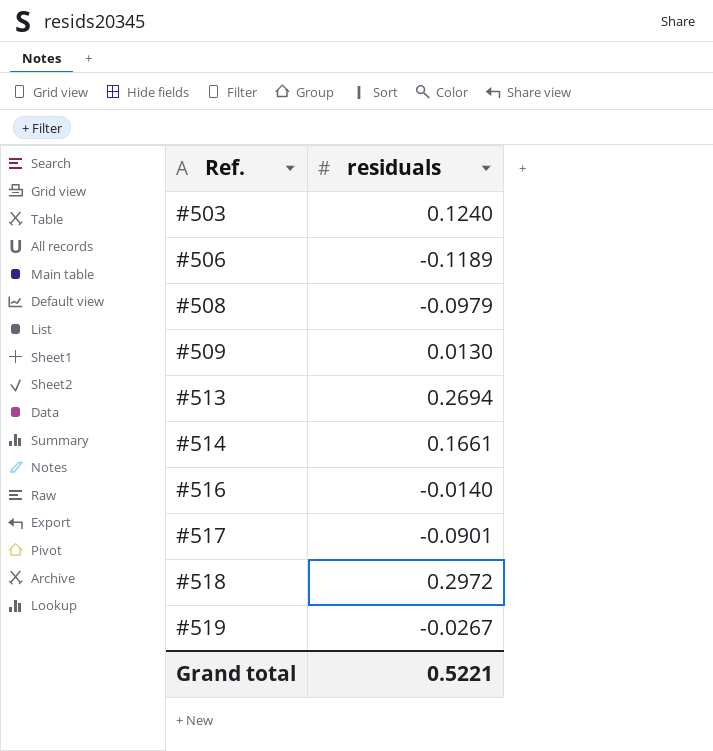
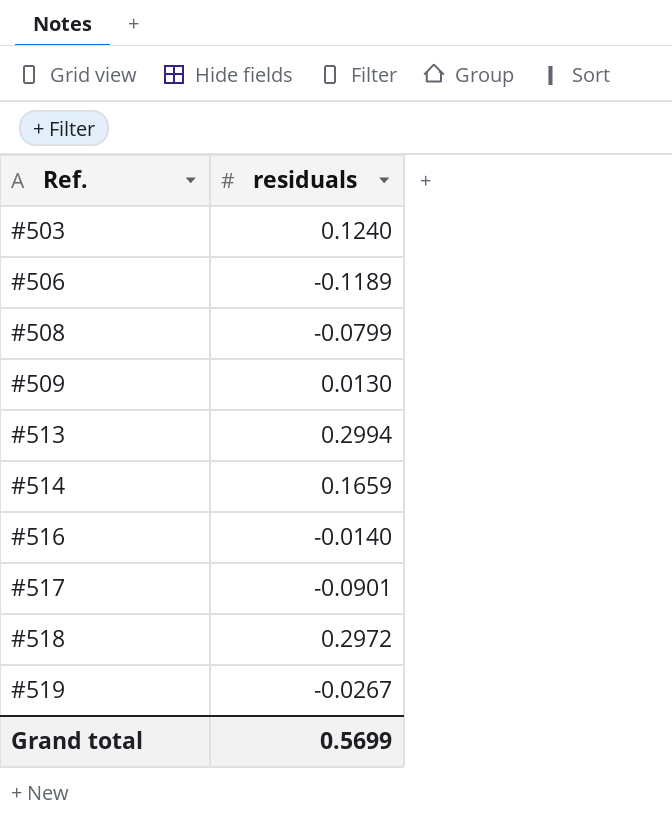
#508 | residuals: -0.0979 -> -0.0799
#513 | residuals: 0.2694 -> 0.2994
#514 | residuals: 0.1661 -> 0.1659
Grand total | residuals: 0.5221 -> 0.5699

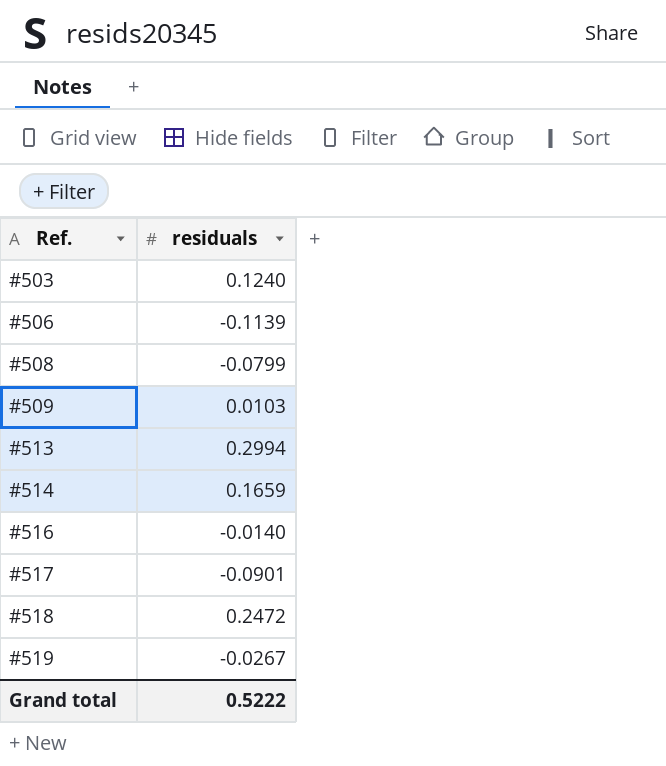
#506 | residuals: -0.1189 -> -0.1139
#509 | residuals: 0.0130 -> 0.0103
#518 | residuals: 0.2972 -> 0.2472
Grand total | residuals: 0.5699 -> 0.5222

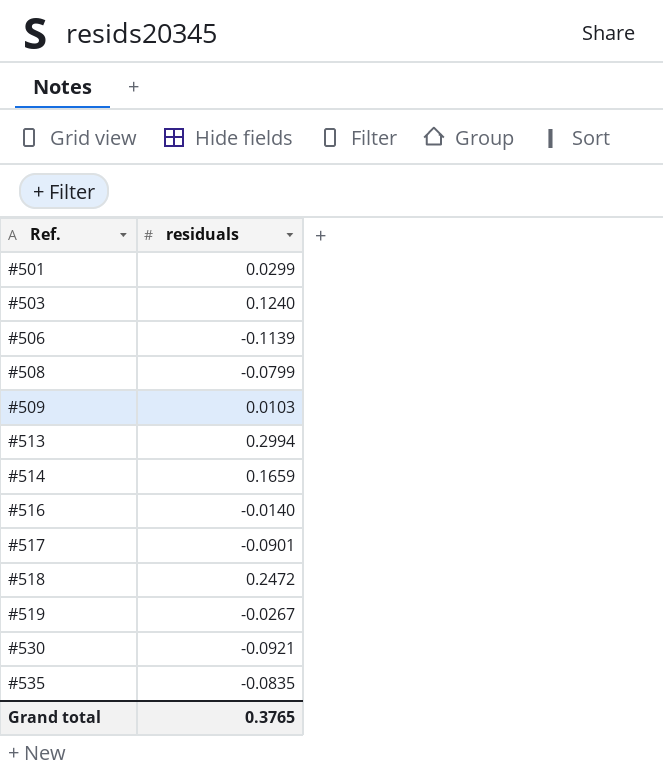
row #501: none -> 0.0299
row #530: none -> -0.0921
row #535: none -> -0.0835
Grand total | residuals: 0.5222 -> 0.3765

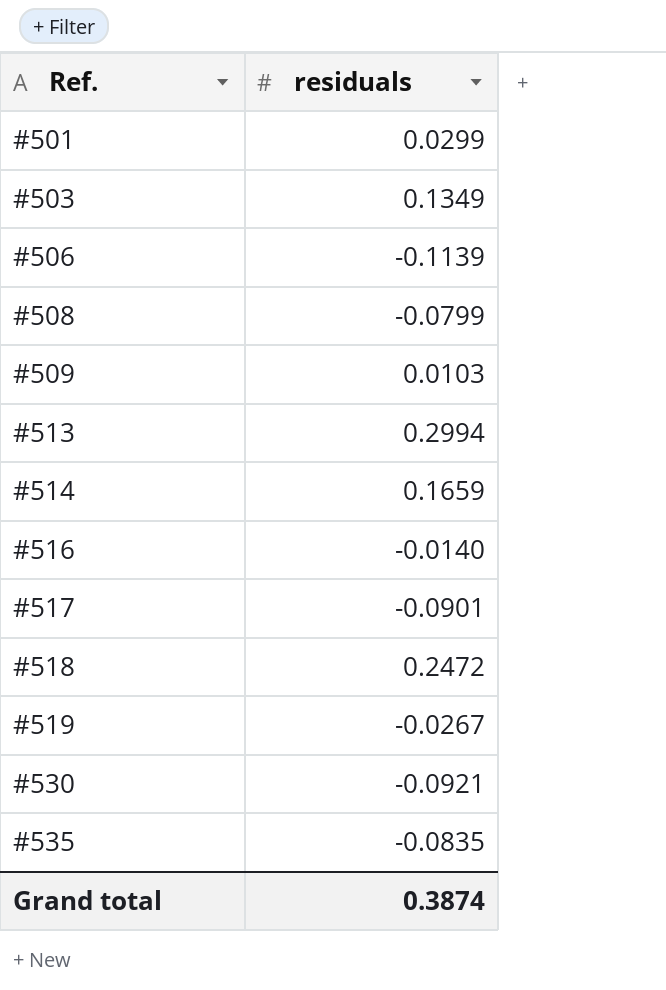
#503 | residuals: 0.1240 -> 0.1349
Grand total | residuals: 0.3765 -> 0.3874

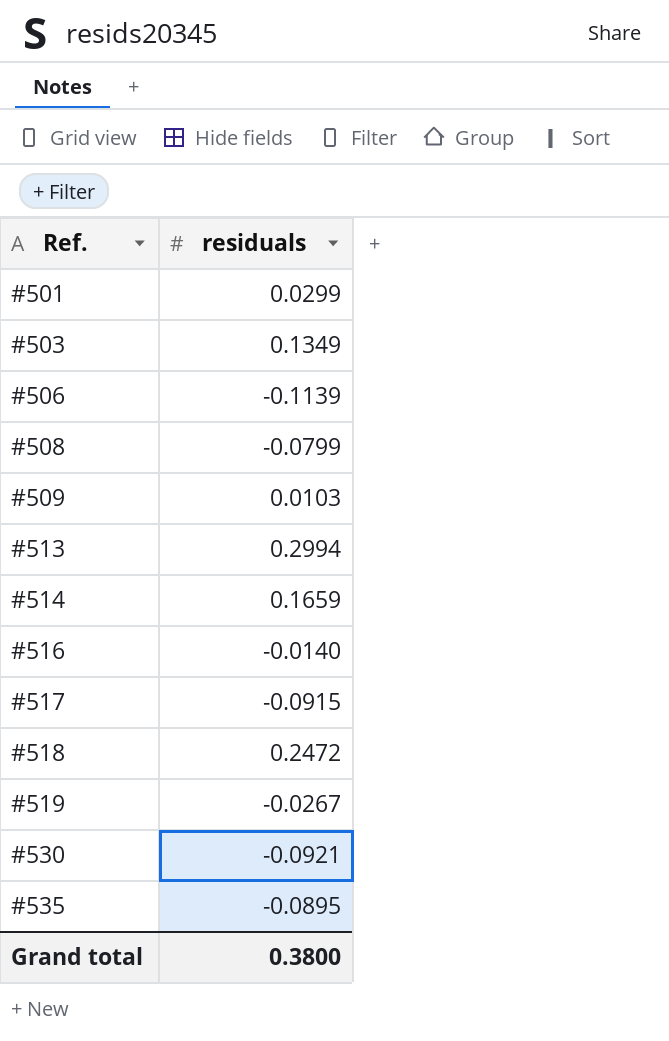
#517 | residuals: -0.0901 -> -0.0915
#535 | residuals: -0.0835 -> -0.0895
Grand total | residuals: 0.3874 -> 0.3800

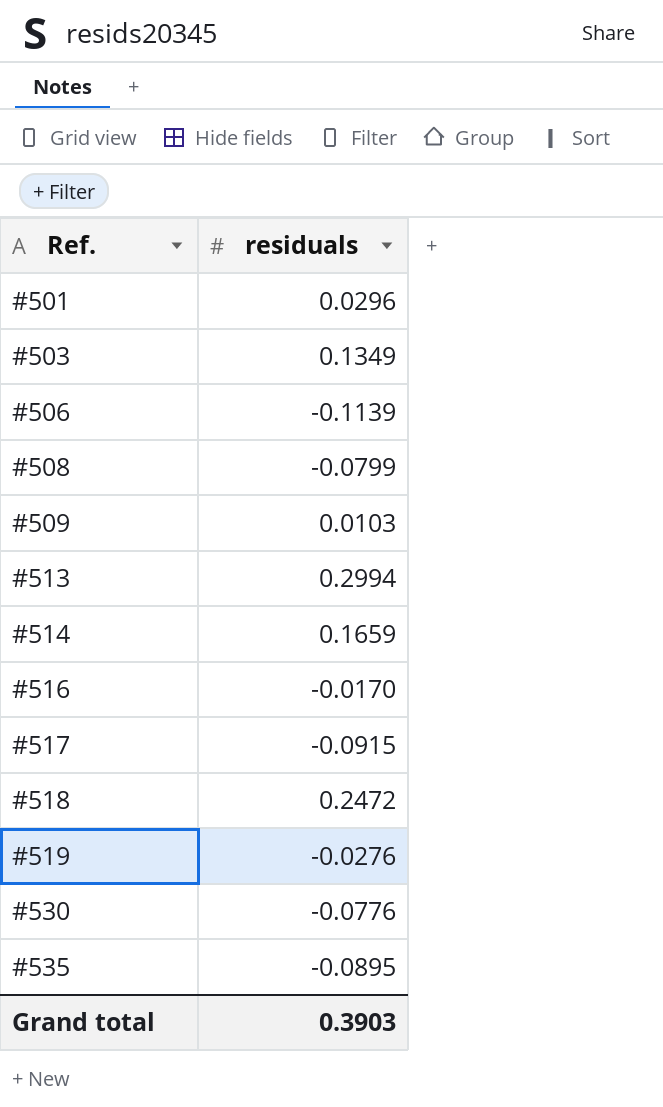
#501 | residuals: 0.0299 -> 0.0296
#516 | residuals: -0.0140 -> -0.0170
#519 | residuals: -0.0267 -> -0.0276
#530 | residuals: -0.0921 -> -0.0776
Grand total | residuals: 0.3800 -> 0.3903

